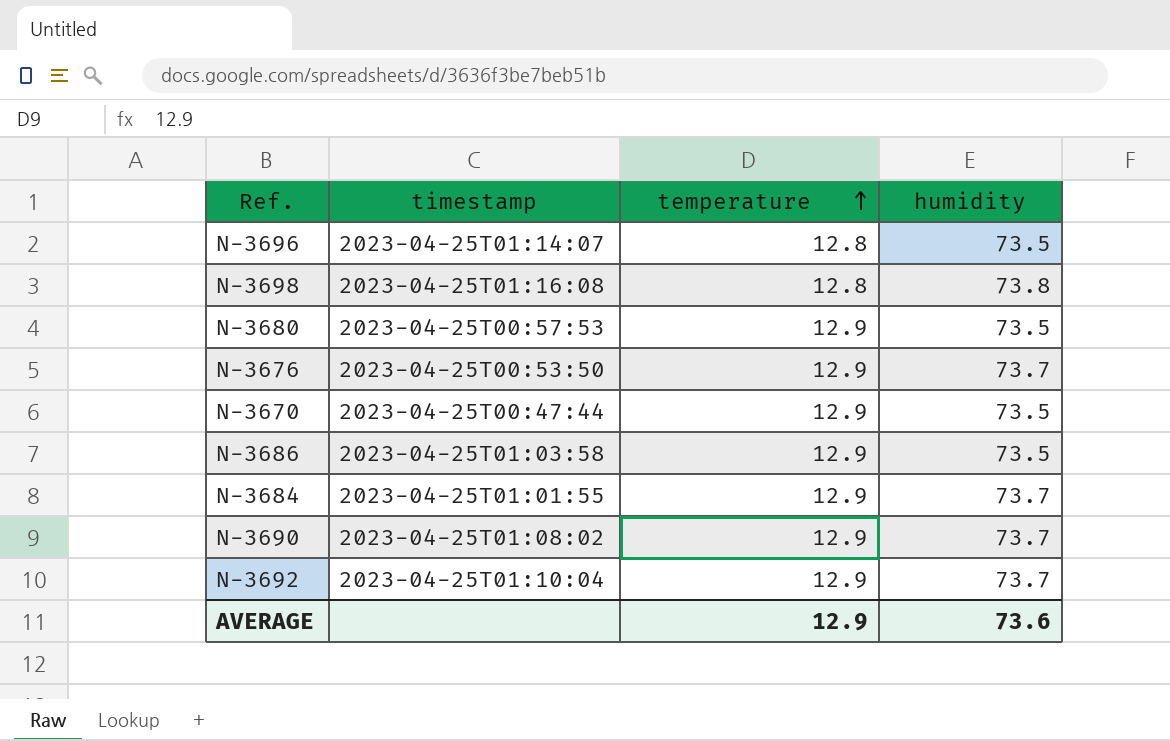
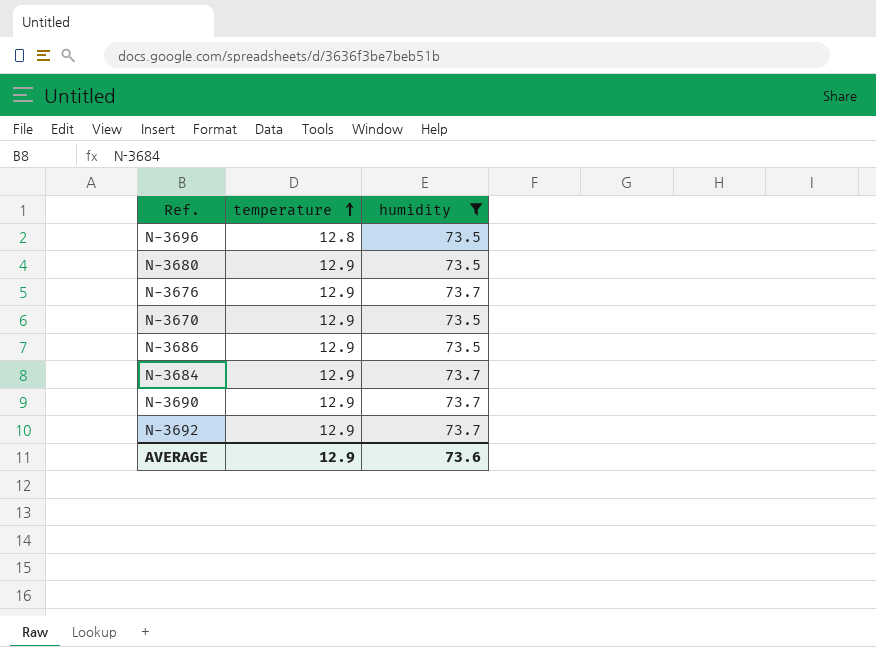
filter: none -> humidity != 73.8
column timestamp | position: 2 -> none

